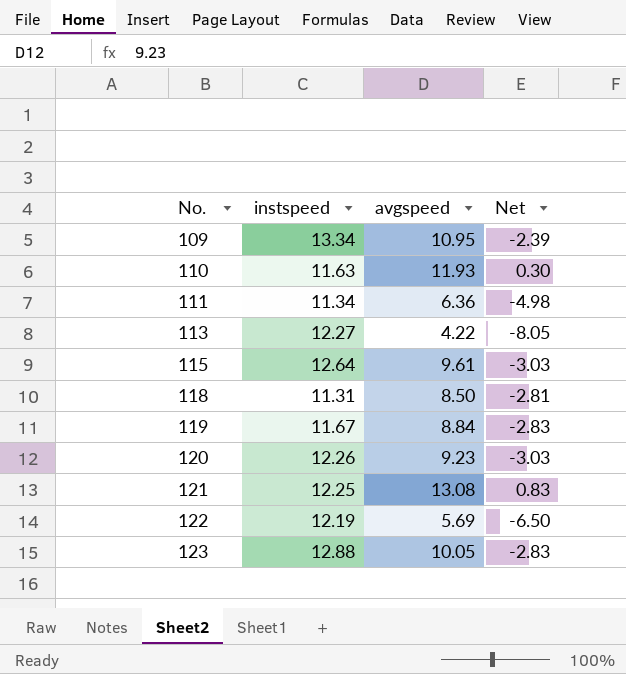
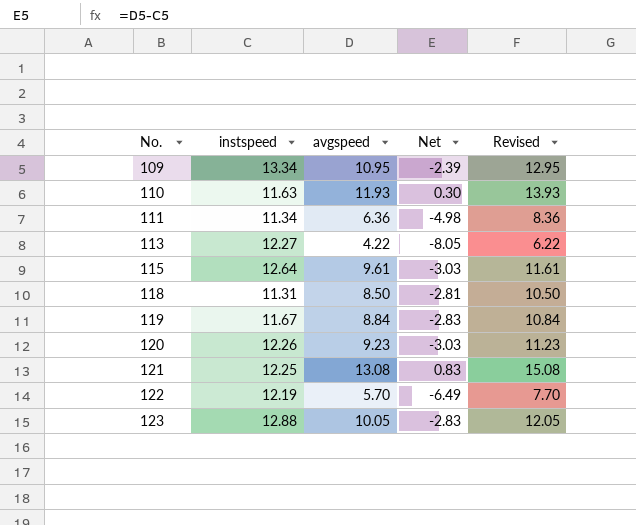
column Revised | formula: none -> [avgspeed] + 2
122 | avgspeed: 5.69 -> 5.70
122 | Net: -6.50 -> -6.49

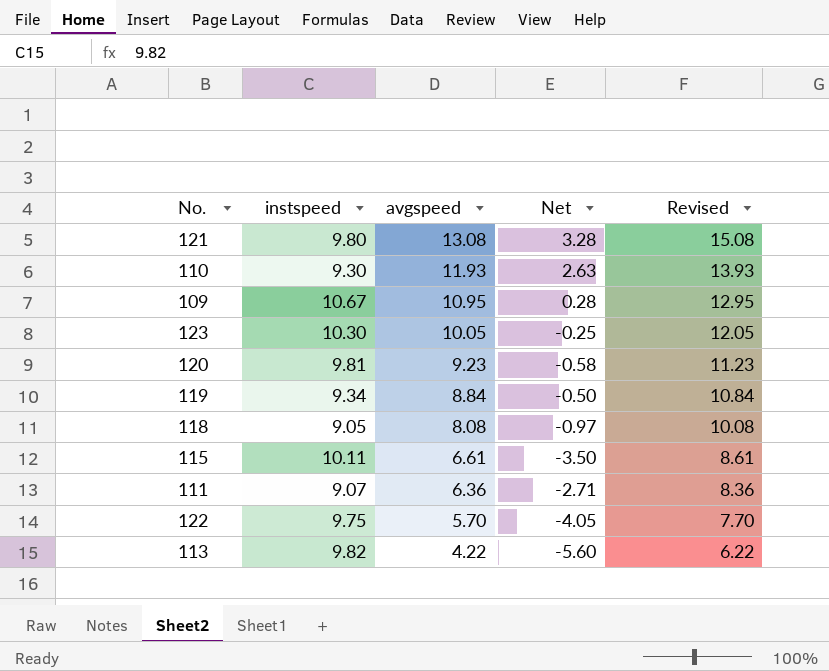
row order: No. ascending -> avgspeed descending
121 | instspeed: 12.25 -> 9.80
121 | Net: 0.83 -> 3.28
110 | instspeed: 11.63 -> 9.30
110 | Net: 0.30 -> 2.63
109 | instspeed: 13.34 -> 10.67
109 | Net: -2.39 -> 0.28
123 | instspeed: 12.88 -> 10.30
123 | Net: -2.83 -> -0.25
120 | instspeed: 12.26 -> 9.81
120 | Net: -3.03 -> -0.58
119 | instspeed: 11.67 -> 9.34
119 | Net: -2.83 -> -0.50
118 | instspeed: 11.31 -> 9.05
118 | avgspeed: 8.50 -> 8.08
118 | Net: -2.81 -> -0.97
118 | Revised: 10.50 -> 10.08
115 | instspeed: 12.64 -> 10.11
115 | avgspeed: 9.61 -> 6.61
115 | Net: -3.03 -> -3.50
115 | Revised: 11.61 -> 8.61
111 | instspeed: 11.34 -> 9.07
111 | Net: -4.98 -> -2.71
122 | instspeed: 12.19 -> 9.75
122 | Net: -6.49 -> -4.05
113 | instspeed: 12.27 -> 9.82
113 | Net: -8.05 -> -5.60

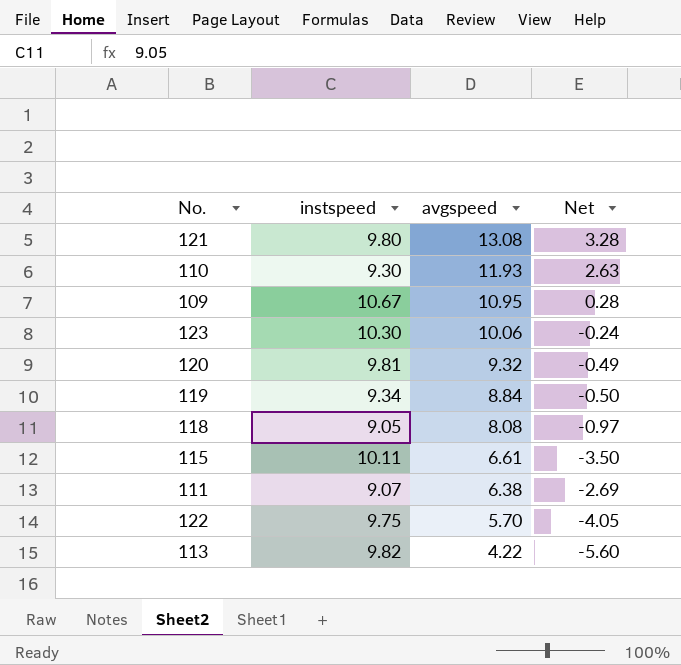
column Revised | formula: [avgspeed] + 2 -> none
123 | avgspeed: 10.05 -> 10.06
123 | Net: -0.25 -> -0.24
120 | avgspeed: 9.23 -> 9.32
120 | Net: -0.58 -> -0.49
111 | avgspeed: 6.36 -> 6.38
111 | Net: -2.71 -> -2.69

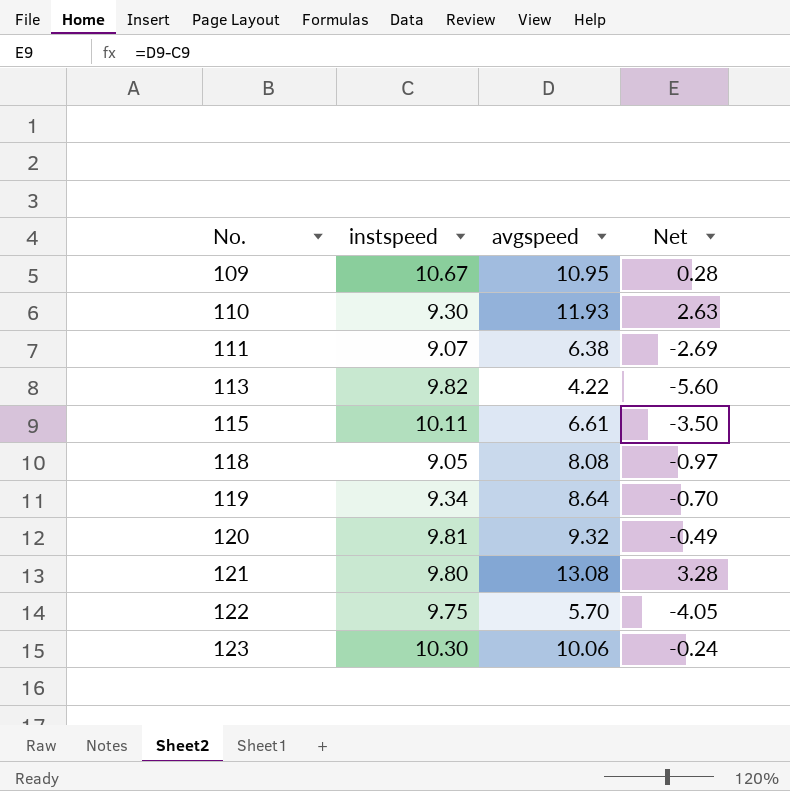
row order: avgspeed descending -> No. ascending
119 | avgspeed: 8.84 -> 8.64
119 | Net: -0.50 -> -0.70

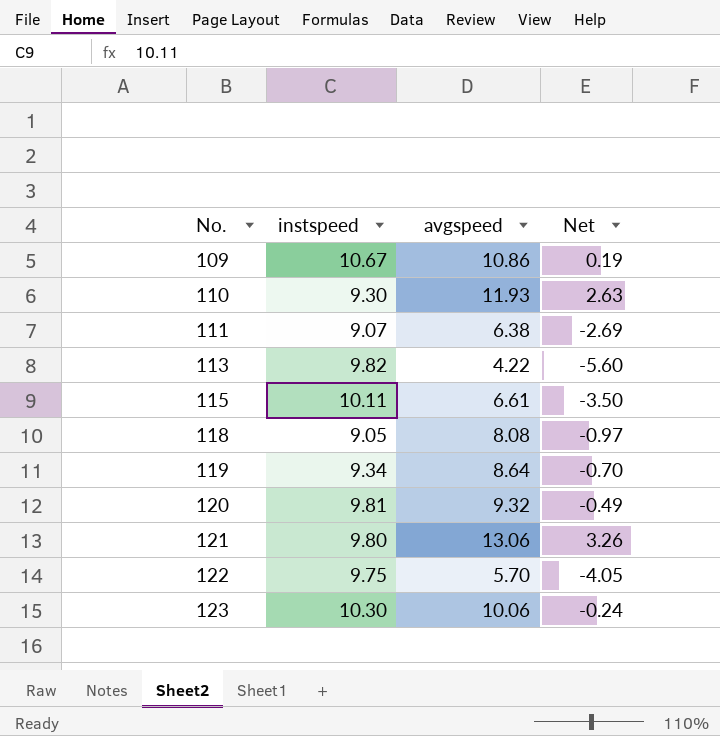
109 | avgspeed: 10.95 -> 10.86
109 | Net: 0.28 -> 0.19
121 | avgspeed: 13.08 -> 13.06
121 | Net: 3.28 -> 3.26

